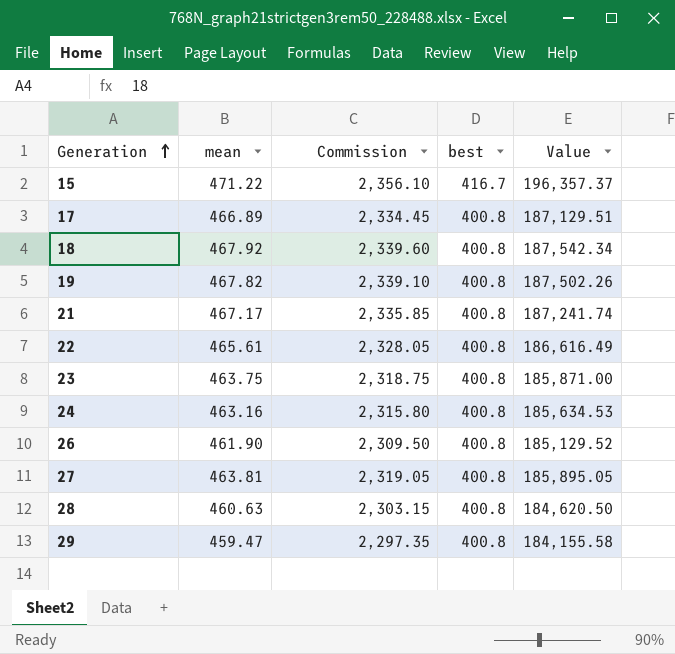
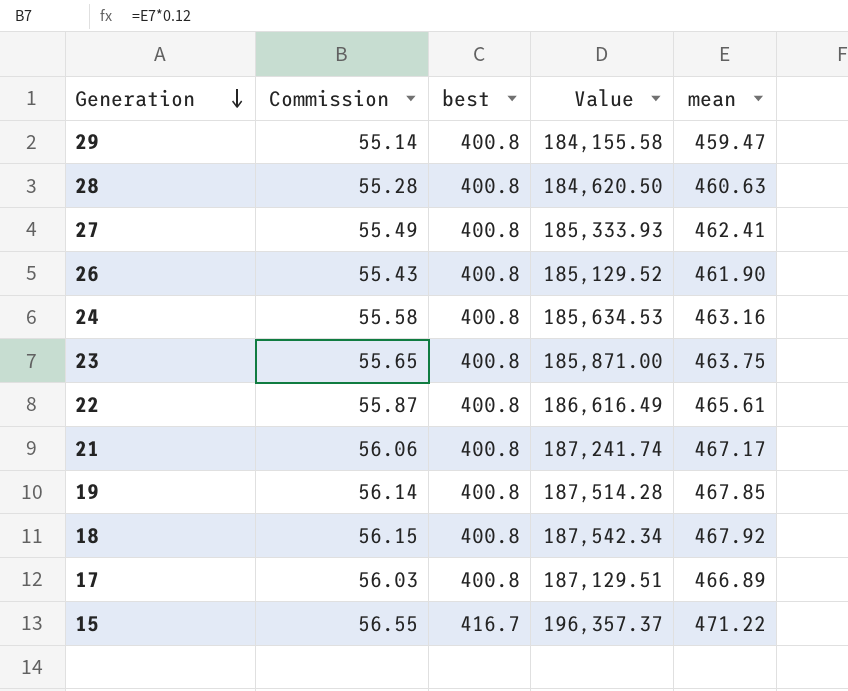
row order: Generation ascending -> Generation descending
column Commission | formula: [mean] * 5 -> [mean] * 0.12
column mean | position: 2 -> 5
27 | Value: 185,895.05 -> 185,333.93
27 | mean: 463.81 -> 462.41
19 | Value: 187,502.26 -> 187,514.28
19 | mean: 467.82 -> 467.85

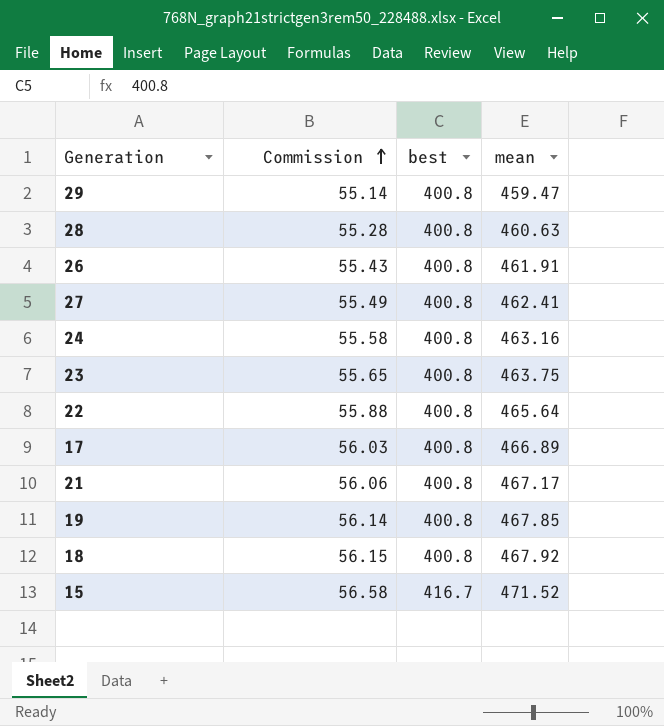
row order: Generation descending -> Commission ascending
column Value | formula: [best] * [mean] -> none
26 | mean: 461.90 -> 461.91
22 | Commission: 55.87 -> 55.88
22 | mean: 465.61 -> 465.64
15 | Commission: 56.55 -> 56.58
15 | mean: 471.22 -> 471.52

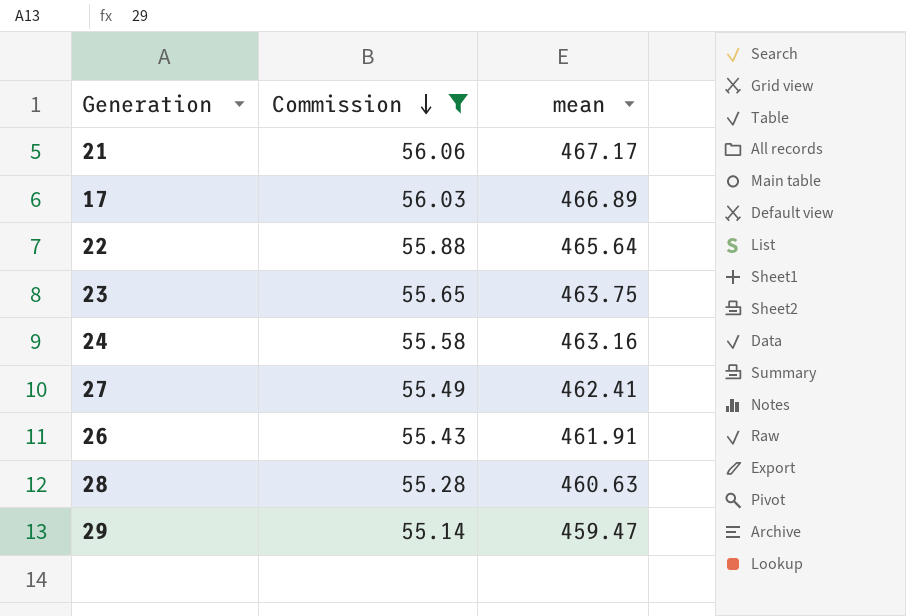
filter: none -> Commission <= 56.06
row order: Commission ascending -> Commission descending
column best | position: 3 -> none

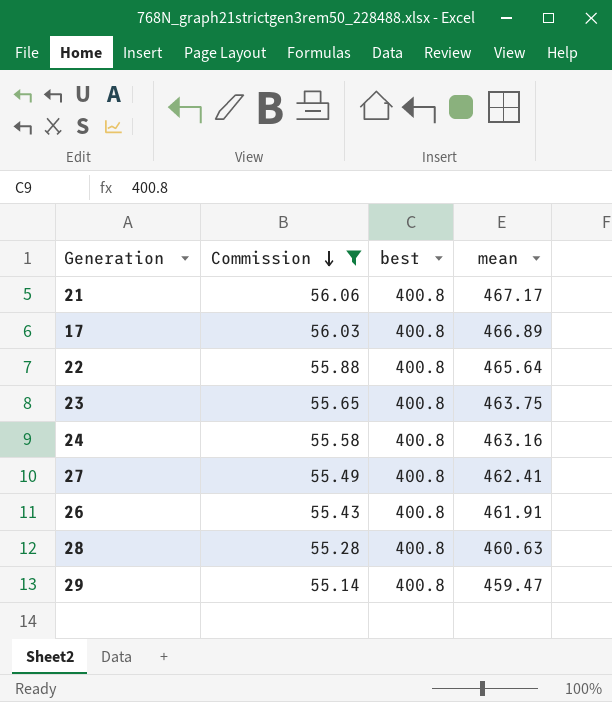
column best | position: none -> 3

